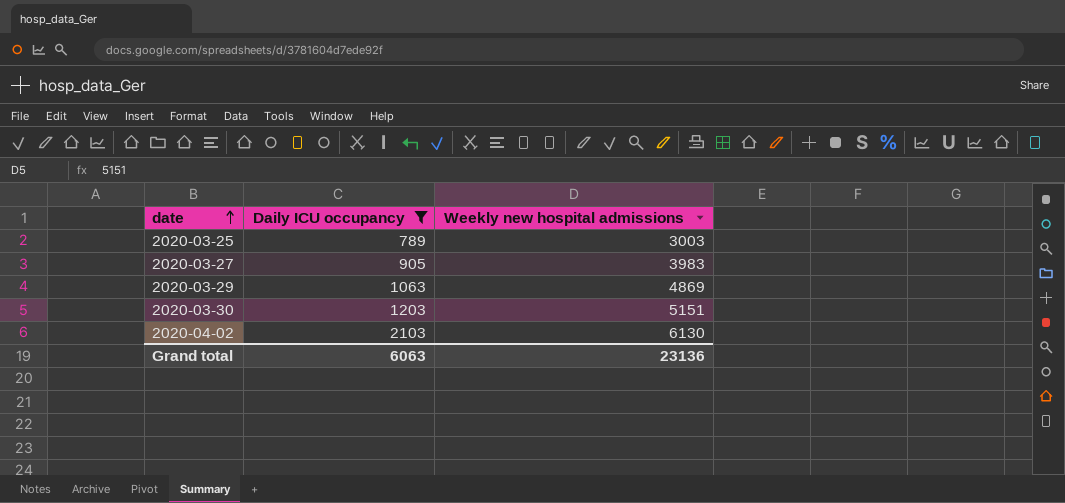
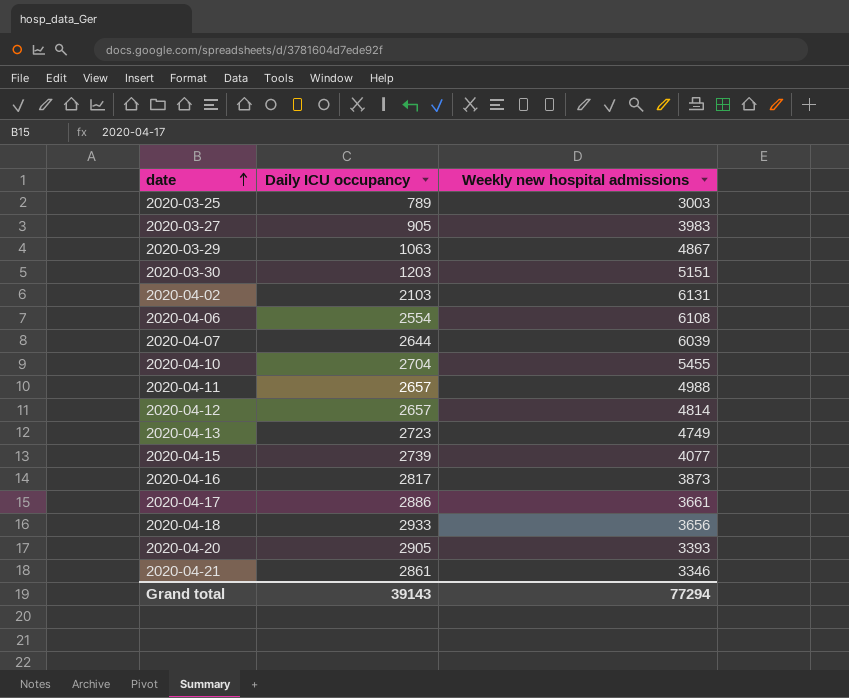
filter: Daily ICU occupancy <= 2103 -> none
2020-03-29 | Weekly new hospital admissions: 4869 -> 4867
2020-04-02 | Weekly new hospital admissions: 6130 -> 6131
Grand total | Daily ICU occupancy: 6063 -> 39143
Grand total | Weekly new hospital admissions: 23136 -> 77294

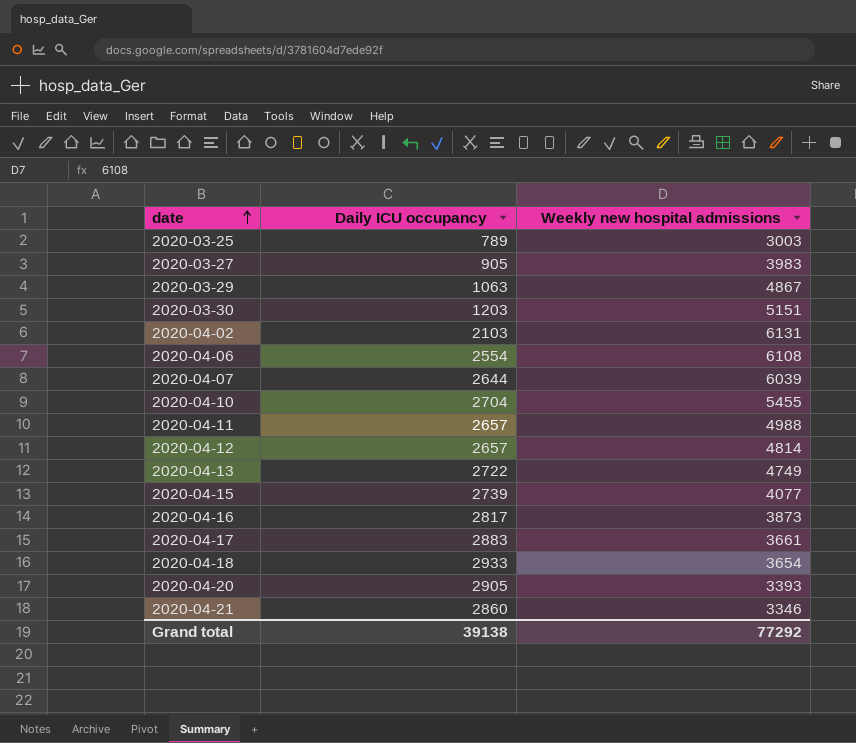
2020-04-13 | Daily ICU occupancy: 2723 -> 2722
2020-04-17 | Daily ICU occupancy: 2886 -> 2883
2020-04-18 | Weekly new hospital admissions: 3656 -> 3654
2020-04-21 | Daily ICU occupancy: 2861 -> 2860
Grand total | Daily ICU occupancy: 39143 -> 39138
Grand total | Weekly new hospital admissions: 77294 -> 77292

